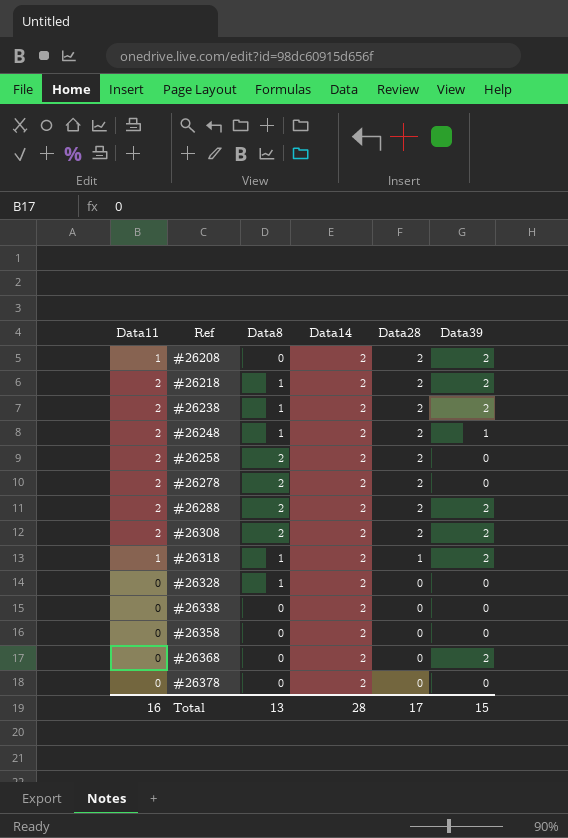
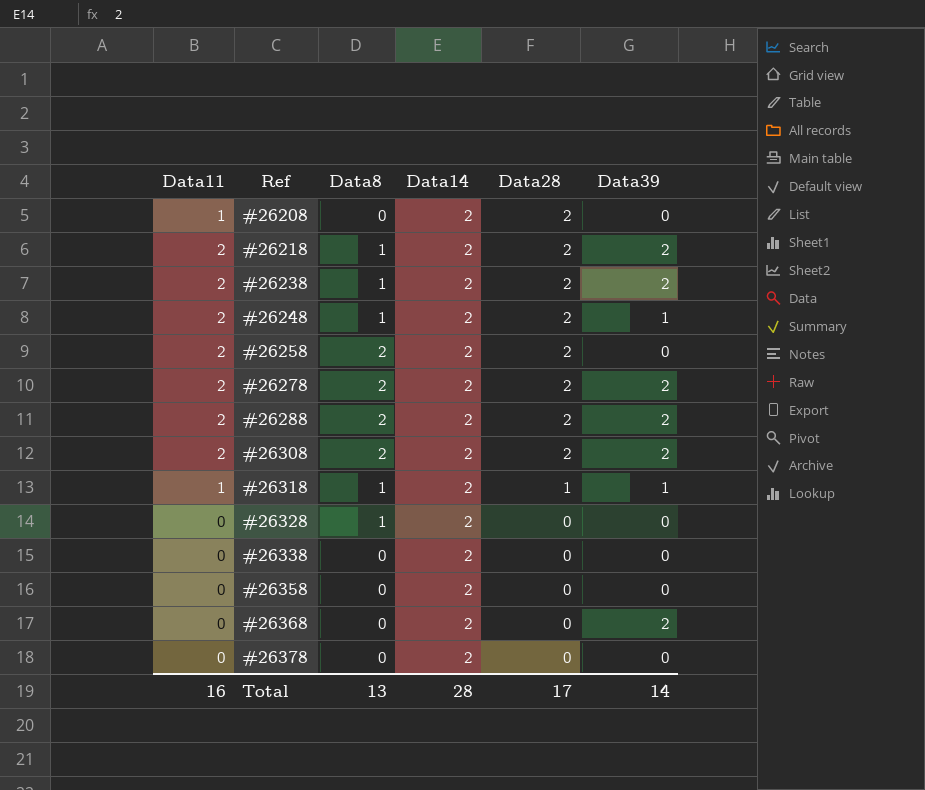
#26208 | Data39: 2 -> 0
#26278 | Data39: 0 -> 2
#26318 | Data39: 2 -> 1
Total | Data39: 15 -> 14

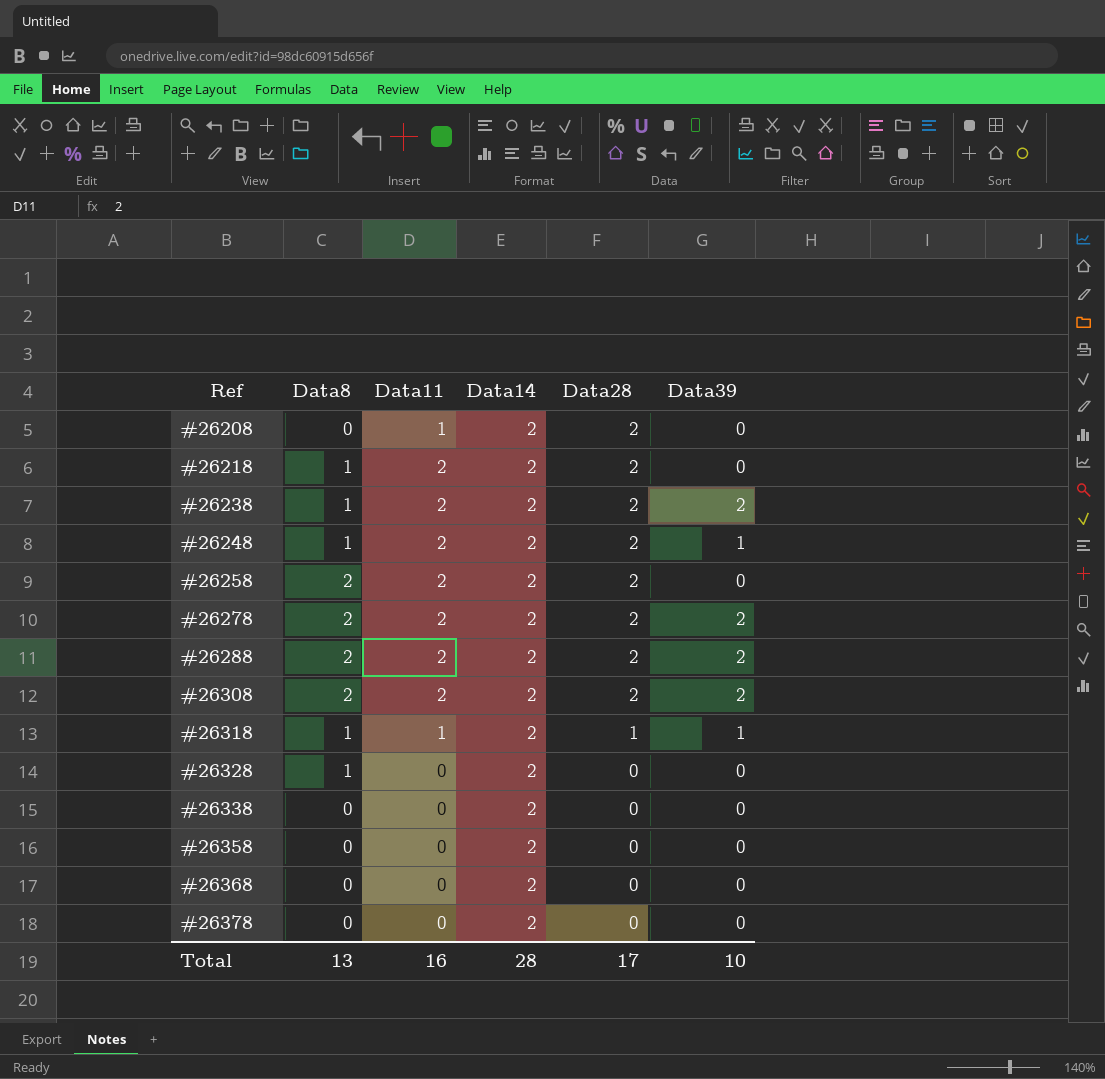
column Data11 | position: 1 -> 3
#26218 | Data39: 2 -> 0
#26368 | Data39: 2 -> 0
Total | Data39: 14 -> 10

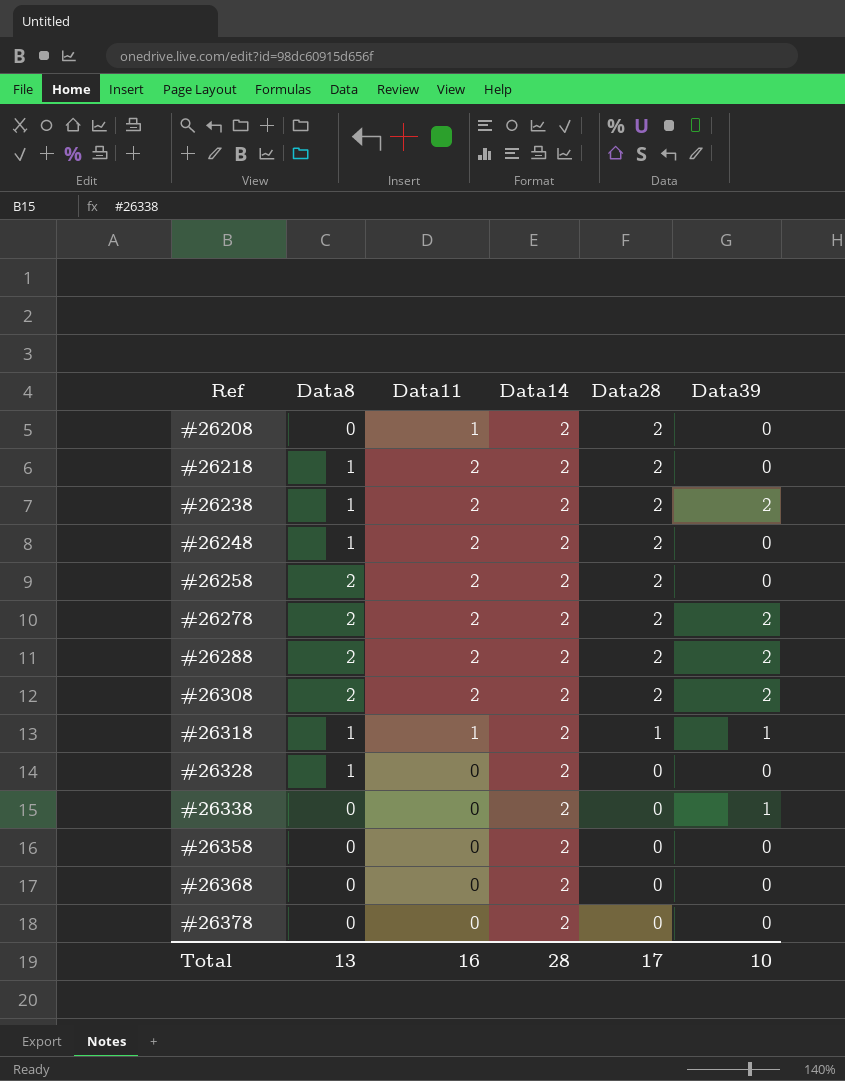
#26248 | Data39: 1 -> 0
#26338 | Data39: 0 -> 1

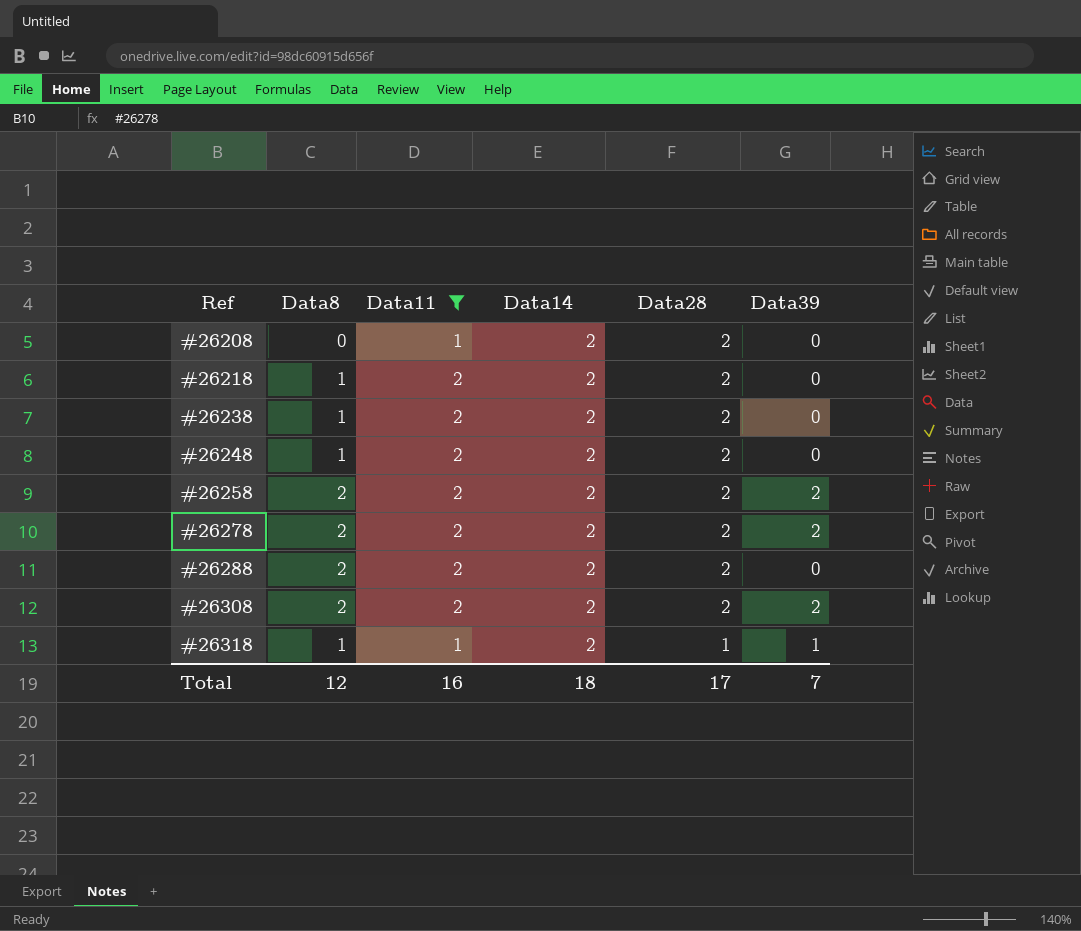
filter: none -> Data11 != 0
#26238 | Data39: 2 -> 0
#26258 | Data39: 0 -> 2
#26288 | Data39: 2 -> 0
Total | Data8: 13 -> 12
Total | Data14: 28 -> 18
Total | Data39: 10 -> 7

